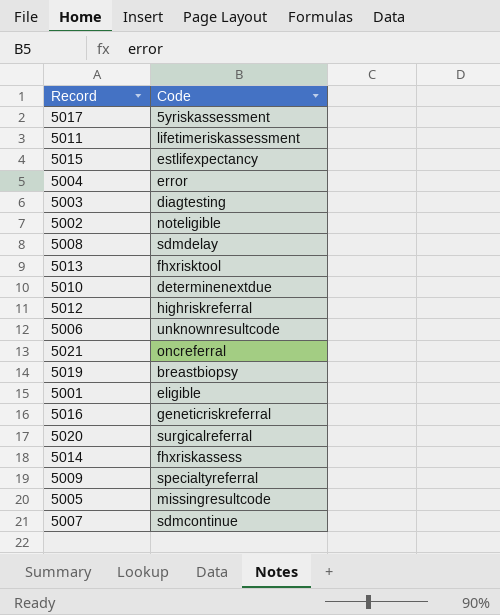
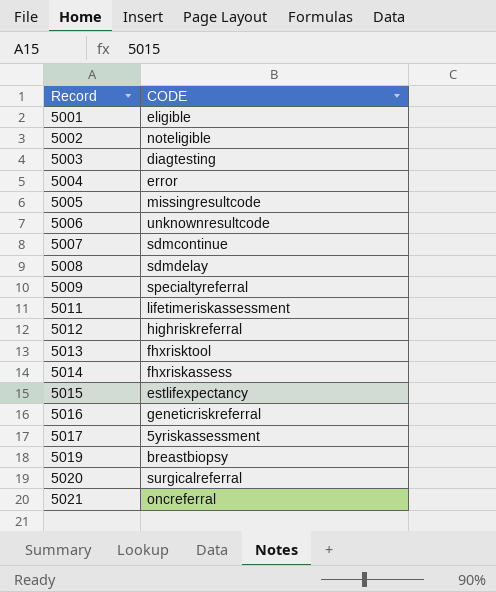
row order: none -> Record ascending
column name: Code -> CODE
row 5010: determinenextdue -> none

